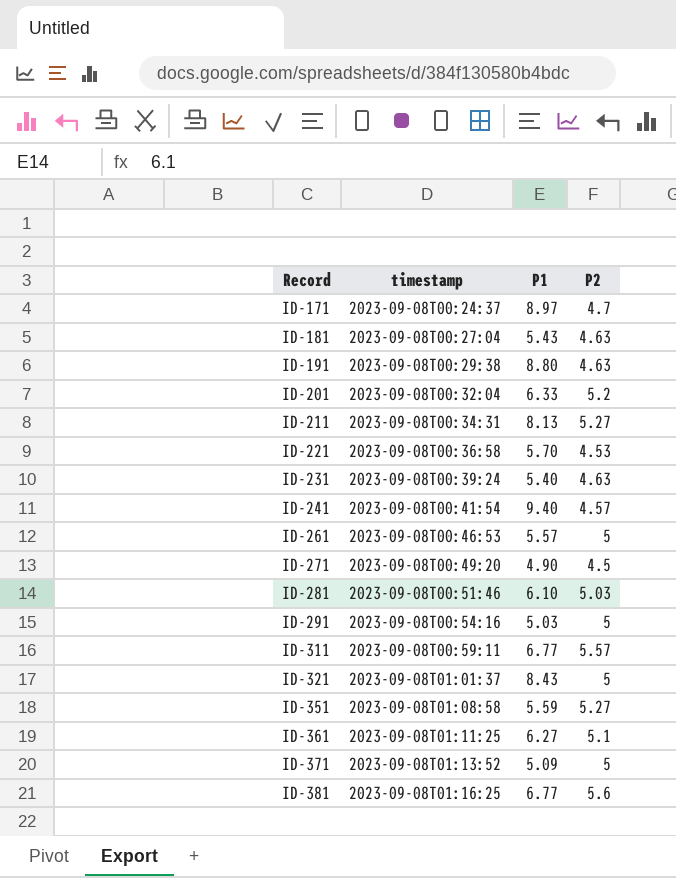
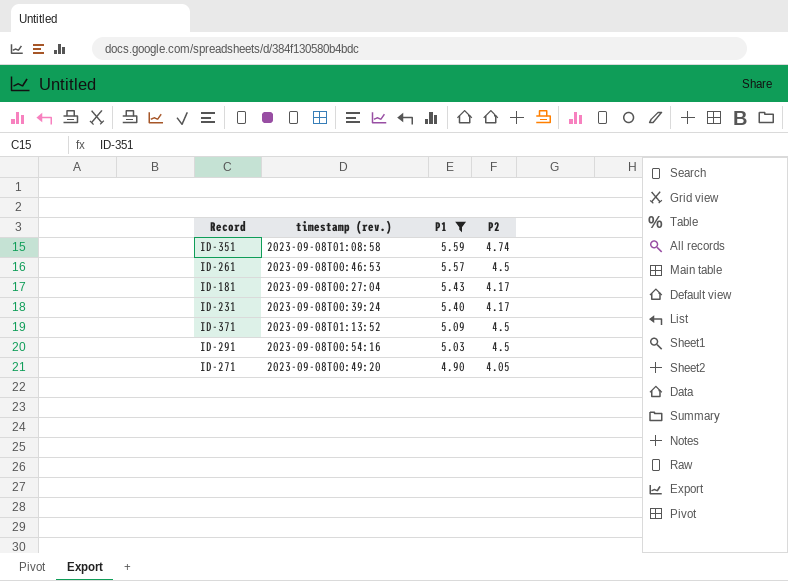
filter: none -> P1 <= 5.59
row order: Record ascending -> P1 descending
column name: timestamp -> timestamp (rev.)
ID-351 | P2: 5.27 -> 4.74
ID-261 | P2: 5 -> 4.5
ID-181 | P2: 4.63 -> 4.17
ID-231 | P2: 4.63 -> 4.17
ID-371 | P2: 5 -> 4.5
ID-291 | P2: 5 -> 4.5
ID-271 | P2: 4.5 -> 4.05

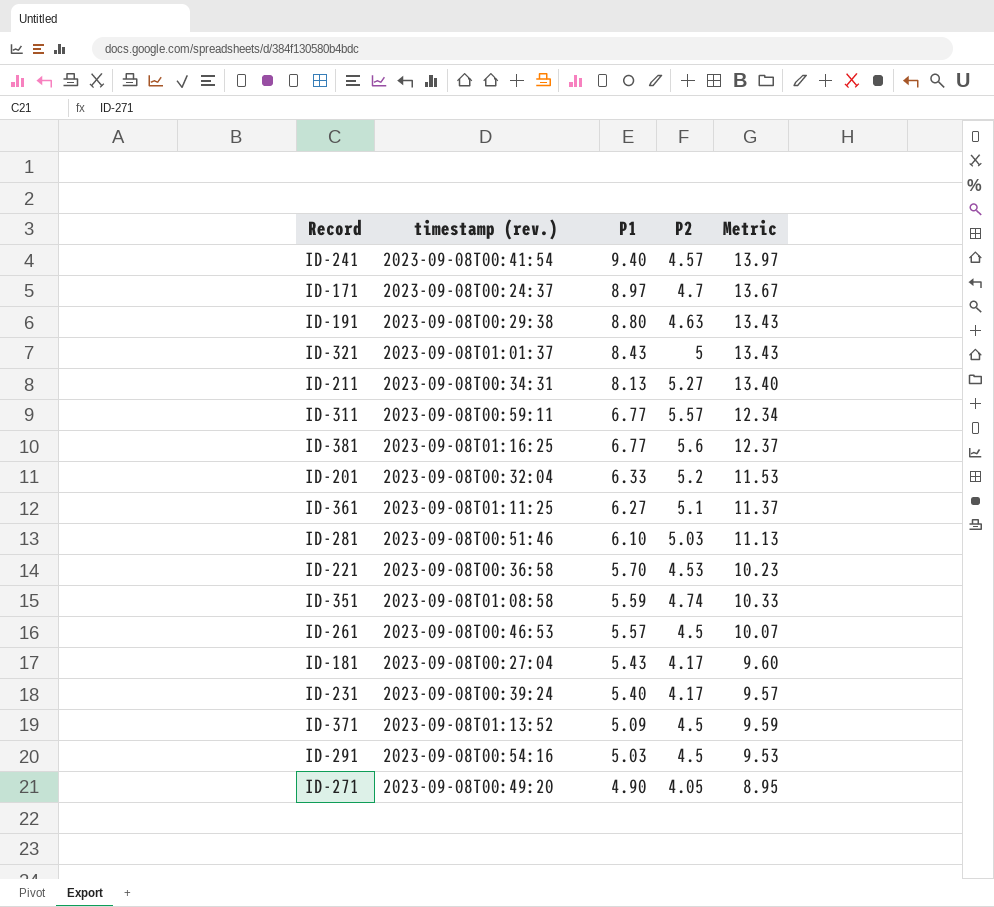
filter: P1 <= 5.59 -> none
column Metric | formula: none -> [P1] + [P2]

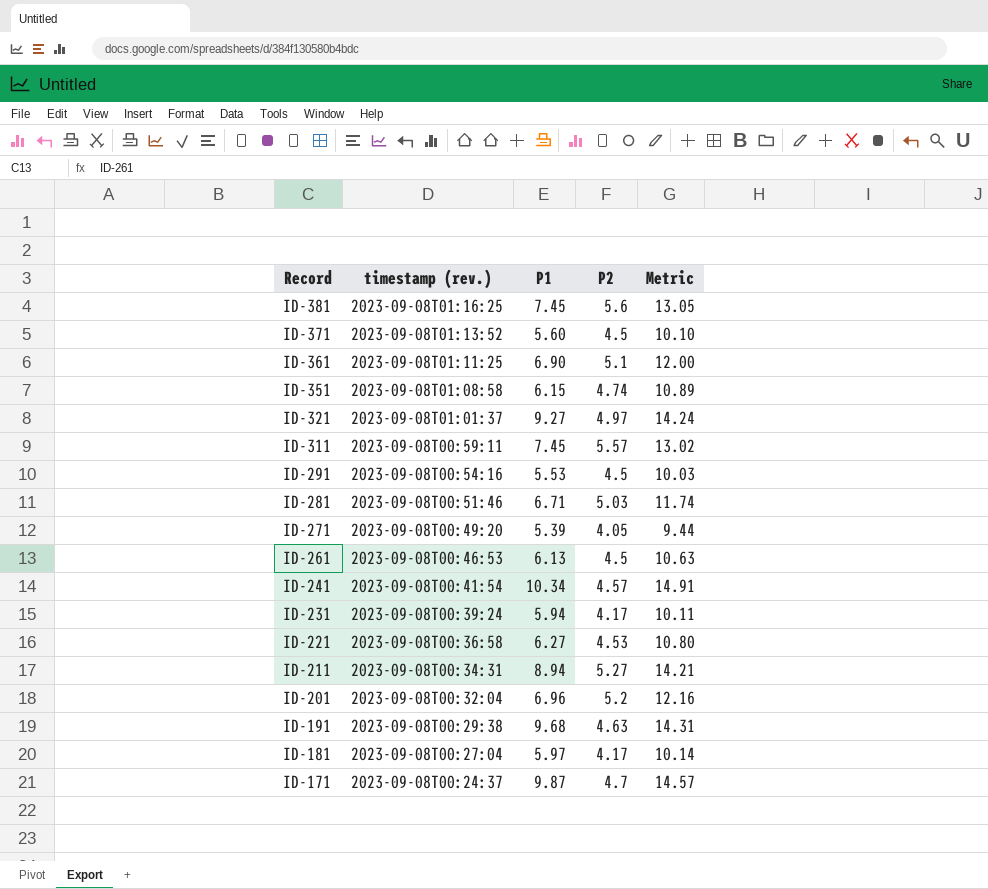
row order: P1 descending -> Record descending
ID-381 | P1: 6.77 -> 7.45
ID-381 | Metric: 12.37 -> 13.05
ID-371 | P1: 5.09 -> 5.60
ID-371 | Metric: 9.59 -> 10.10
ID-361 | P1: 6.27 -> 6.90
ID-361 | Metric: 11.37 -> 12.00
ID-351 | P1: 5.59 -> 6.15
ID-351 | Metric: 10.33 -> 10.89
ID-321 | P1: 8.43 -> 9.27
ID-321 | P2: 5 -> 4.97
ID-321 | Metric: 13.43 -> 14.24
ID-311 | P1: 6.77 -> 7.45
ID-311 | Metric: 12.34 -> 13.02
ID-291 | P1: 5.03 -> 5.53
ID-291 | Metric: 9.53 -> 10.03
ID-281 | P1: 6.10 -> 6.71
ID-281 | Metric: 11.13 -> 11.74
ID-271 | P1: 4.90 -> 5.39
ID-271 | Metric: 8.95 -> 9.44
ID-261 | P1: 5.57 -> 6.13
ID-261 | Metric: 10.07 -> 10.63
ID-241 | P1: 9.40 -> 10.34
ID-241 | Metric: 13.97 -> 14.91
ID-231 | P1: 5.40 -> 5.94
ID-231 | Metric: 9.57 -> 10.11
ID-221 | P1: 5.70 -> 6.27
ID-221 | Metric: 10.23 -> 10.80
ID-211 | P1: 8.13 -> 8.94
ID-211 | Metric: 13.40 -> 14.21
ID-201 | P1: 6.33 -> 6.96
ID-201 | Metric: 11.53 -> 12.16
ID-191 | P1: 8.80 -> 9.68
ID-191 | Metric: 13.43 -> 14.31
ID-181 | P1: 5.43 -> 5.97
ID-181 | Metric: 9.60 -> 10.14
ID-171 | P1: 8.97 -> 9.87
ID-171 | Metric: 13.67 -> 14.57

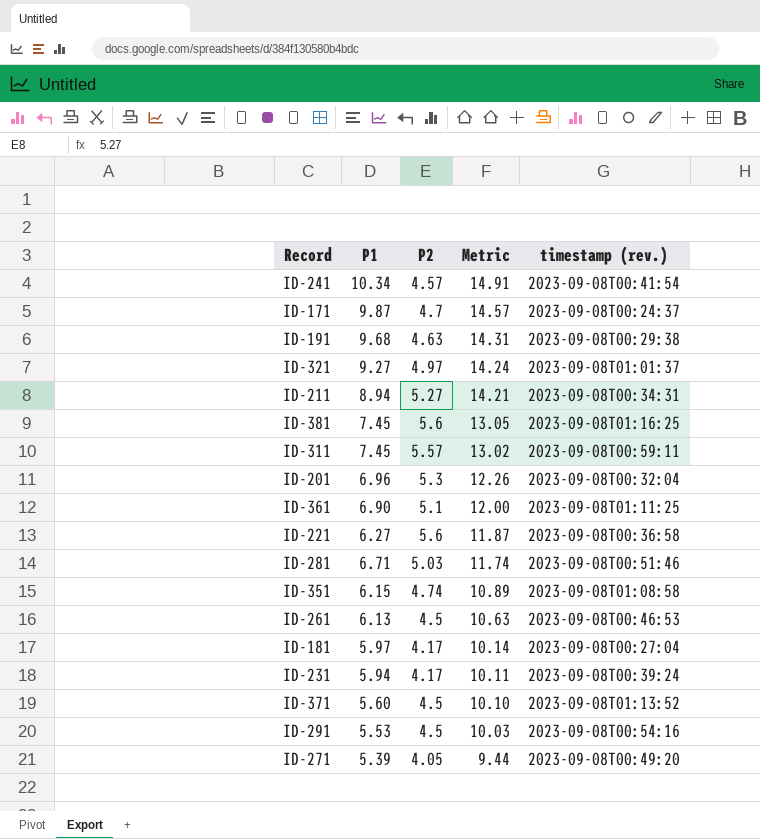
row order: Record descending -> Metric descending
column timestamp (rev.) | position: 2 -> 5
ID-201 | P2: 5.2 -> 5.3
ID-201 | Metric: 12.16 -> 12.26
ID-221 | P2: 4.53 -> 5.6
ID-221 | Metric: 10.80 -> 11.87

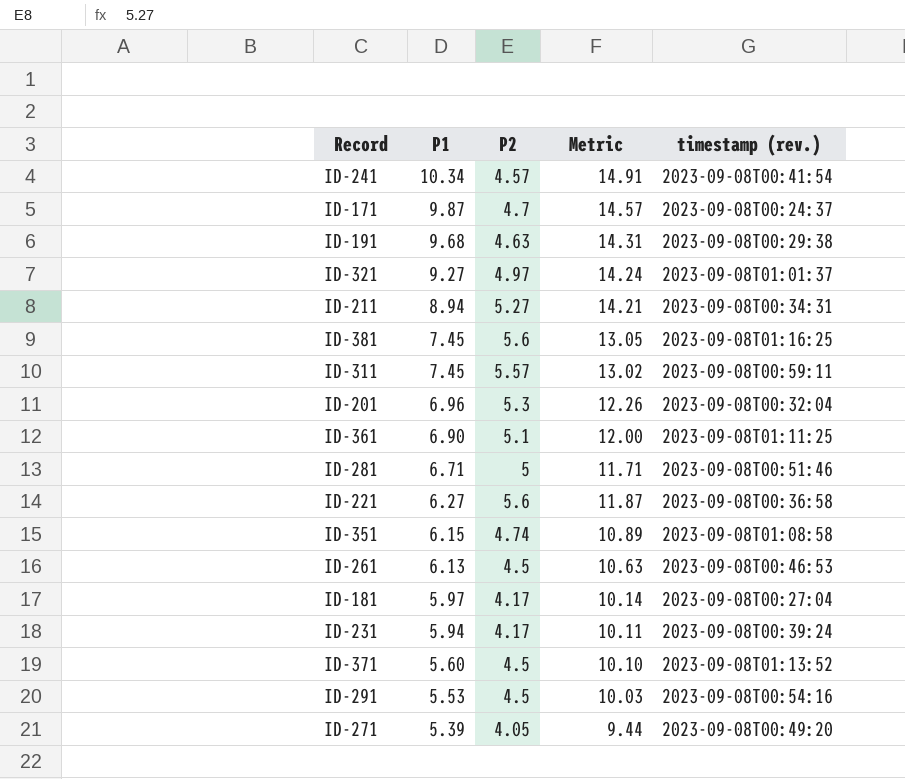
row order: Metric descending -> P1 descending
ID-281 | P2: 5.03 -> 5
ID-281 | Metric: 11.74 -> 11.71

